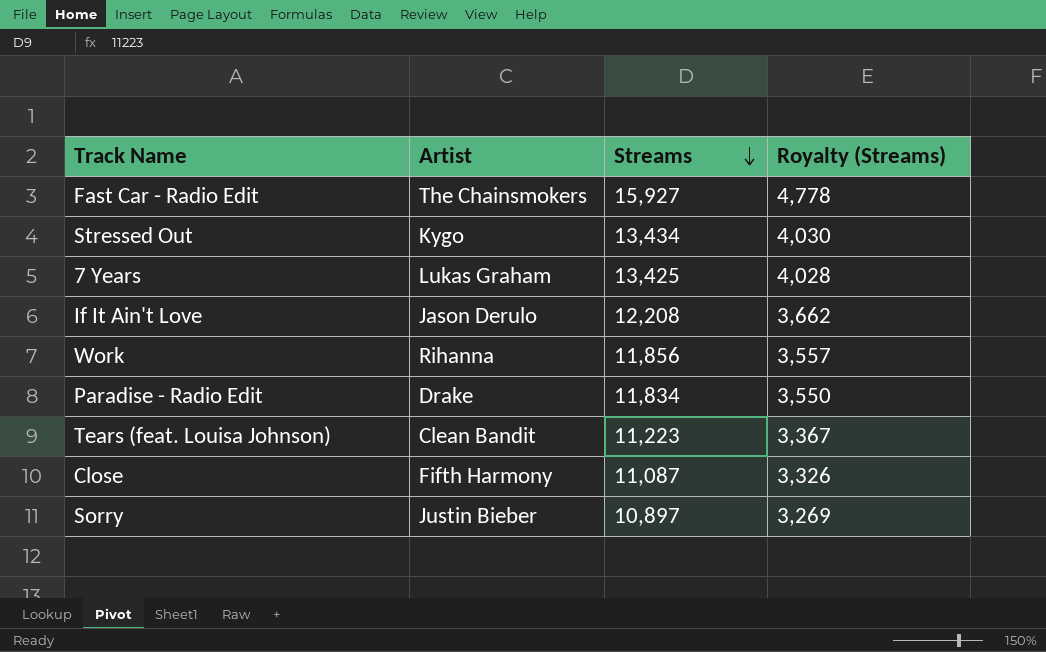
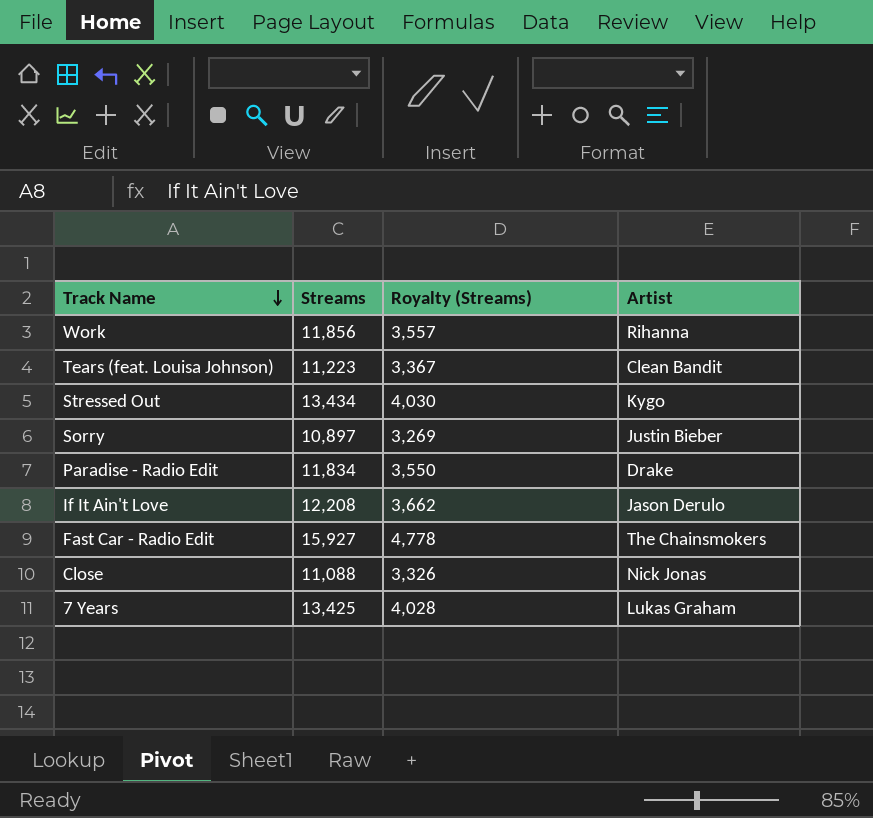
row order: Streams descending -> Track Name descending
column Artist | position: 2 -> 4
Close | Streams: 11,087 -> 11,088
Close | Artist: Fifth Harmony -> Nick Jonas

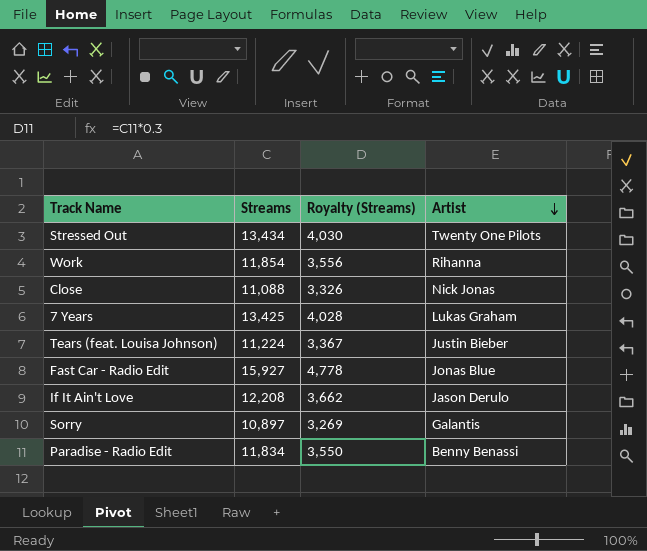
row order: Track Name descending -> Artist descending
Stressed Out | Artist: Kygo -> Twenty One Pilots
Work | Streams: 11,856 -> 11,854
Work | Royalty (Streams): 3,557 -> 3,556
Tears (feat. Louisa Johnson) | Streams: 11,223 -> 11,224
Tears (feat. Louisa Johnson) | Artist: Clean Bandit -> Justin Bieber
Fast Car - Radio Edit | Artist: The Chainsmokers -> Jonas Blue
Sorry | Artist: Justin Bieber -> Galantis
Paradise - Radio Edit | Artist: Drake -> Benny Benassi

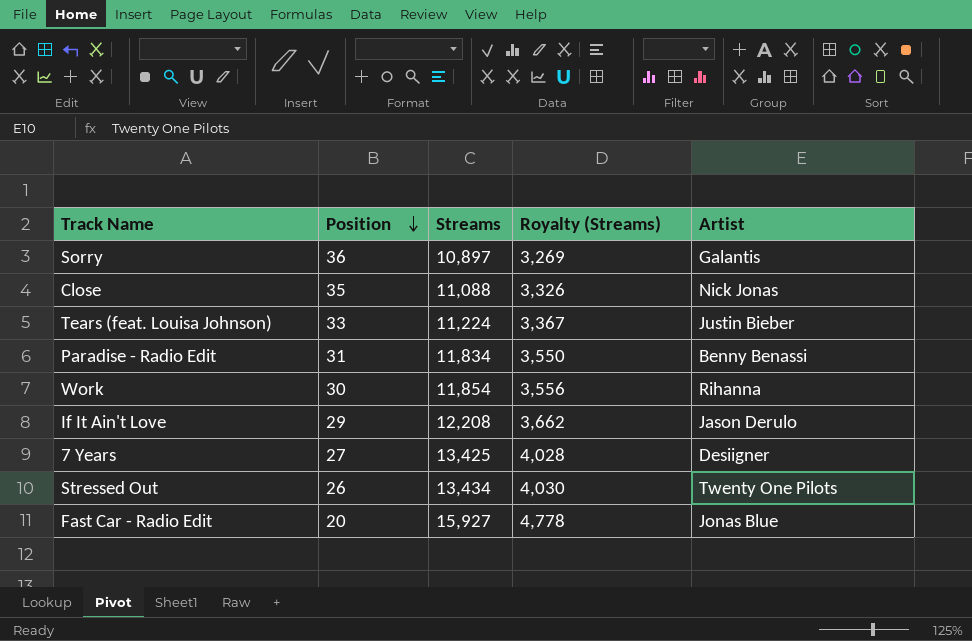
row order: Artist descending -> Position descending
column Position | position: none -> 2
7 Years | Artist: Lukas Graham -> Desiigner

